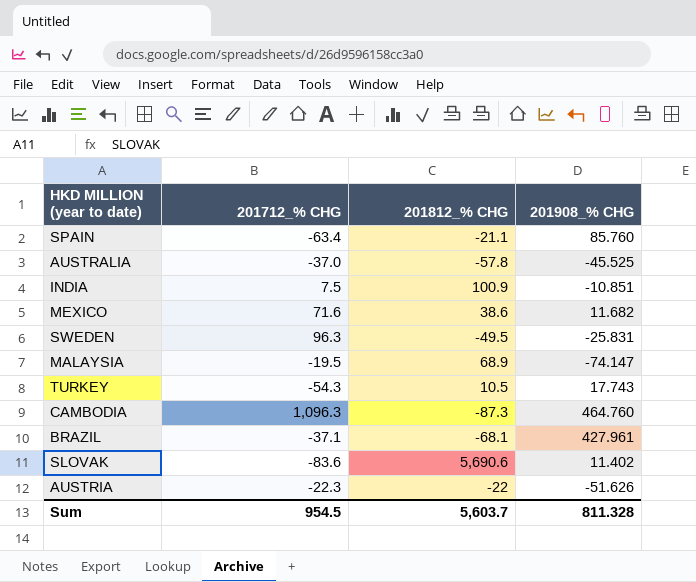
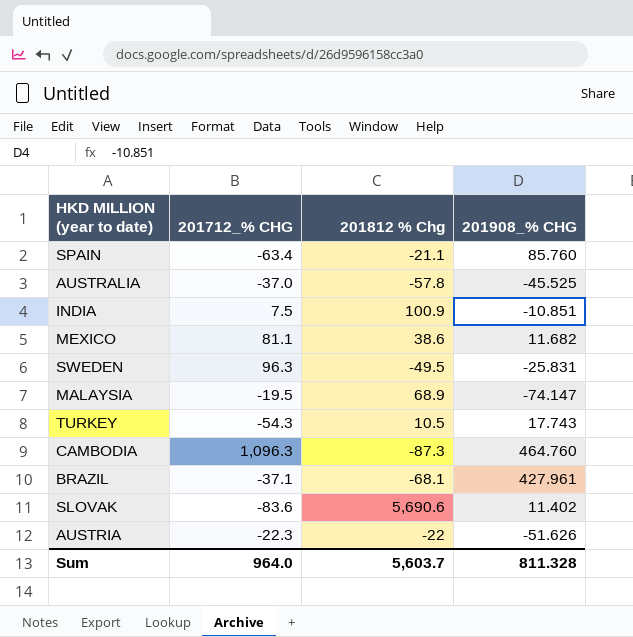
column name: 201812_% CHG -> 201812 % Chg
MEXICO | 201712_% CHG: 71.6 -> 81.1
Sum | 201712_% CHG: 954.5 -> 964.0

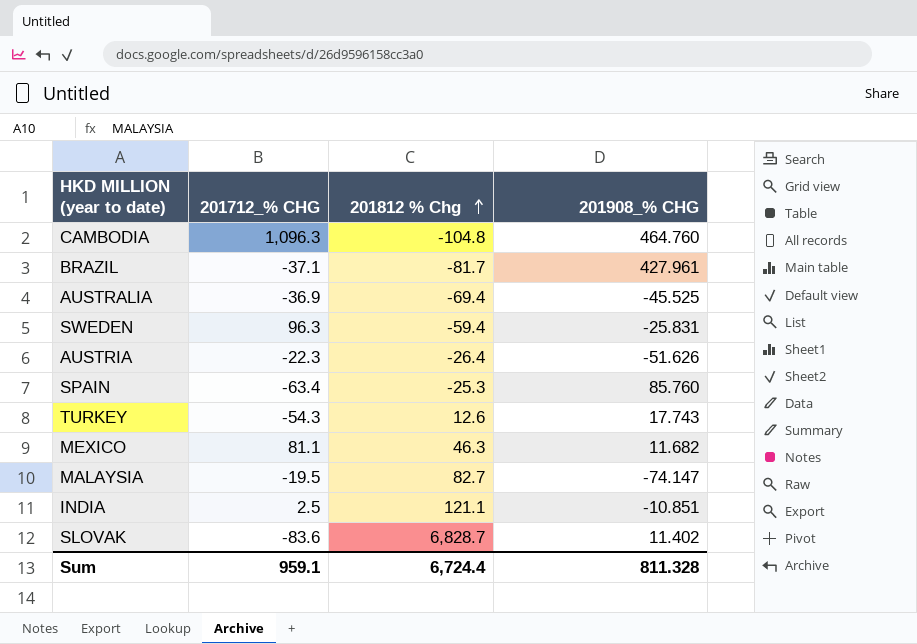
row order: none -> 201812 % Chg ascending
CAMBODIA | 201812 % Chg: -87.3 -> -104.8
BRAZIL | 201812 % Chg: -68.1 -> -81.7
AUSTRALIA | 201712_% CHG: -37.0 -> -36.9
AUSTRALIA | 201812 % Chg: -57.8 -> -69.4
SWEDEN | 201812 % Chg: -49.5 -> -59.4
AUSTRIA | 201812 % Chg: -22 -> -26.4
SPAIN | 201812 % Chg: -21.1 -> -25.3
TURKEY | 201812 % Chg: 10.5 -> 12.6
MEXICO | 201812 % Chg: 38.6 -> 46.3
MALAYSIA | 201812 % Chg: 68.9 -> 82.7
INDIA | 201712_% CHG: 7.5 -> 2.5
INDIA | 201812 % Chg: 100.9 -> 121.1
SLOVAK | 201812 % Chg: 5,690.6 -> 6,828.7
Sum | 201712_% CHG: 964.0 -> 959.1
Sum | 201812 % Chg: 5,603.7 -> 6,724.4

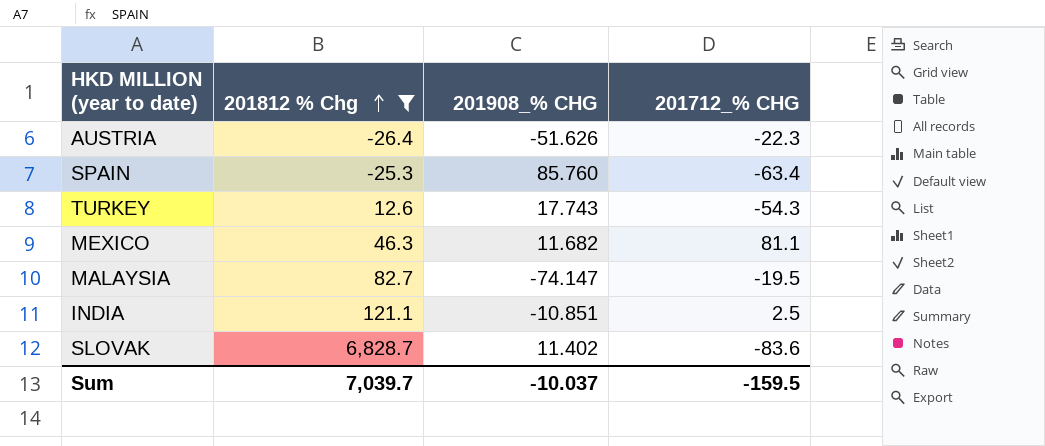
filter: none -> 201812 % Chg >= -26.4
column 201712_% CHG | position: 2 -> 4
Sum | 201812 % Chg: 6,724.4 -> 7,039.7
Sum | 201908_% CHG: 811.328 -> -10.037
Sum | 201712_% CHG: 959.1 -> -159.5

